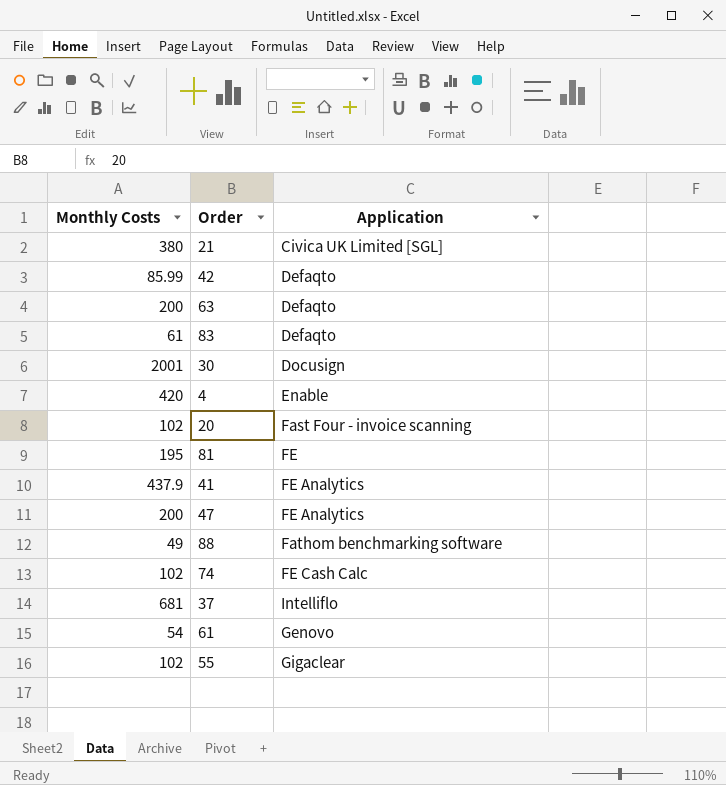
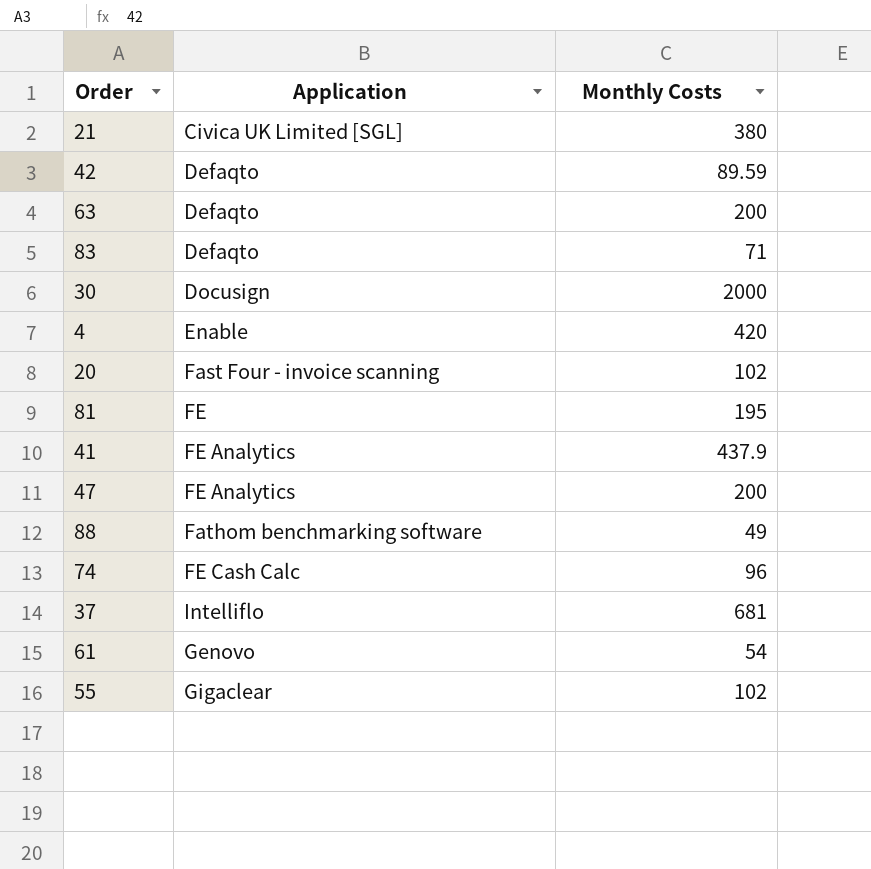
column Monthly Costs | position: 1 -> 3
42 | Monthly Costs: 85.99 -> 89.59
83 | Monthly Costs: 61 -> 71
30 | Monthly Costs: 2001 -> 2000
74 | Monthly Costs: 102 -> 96

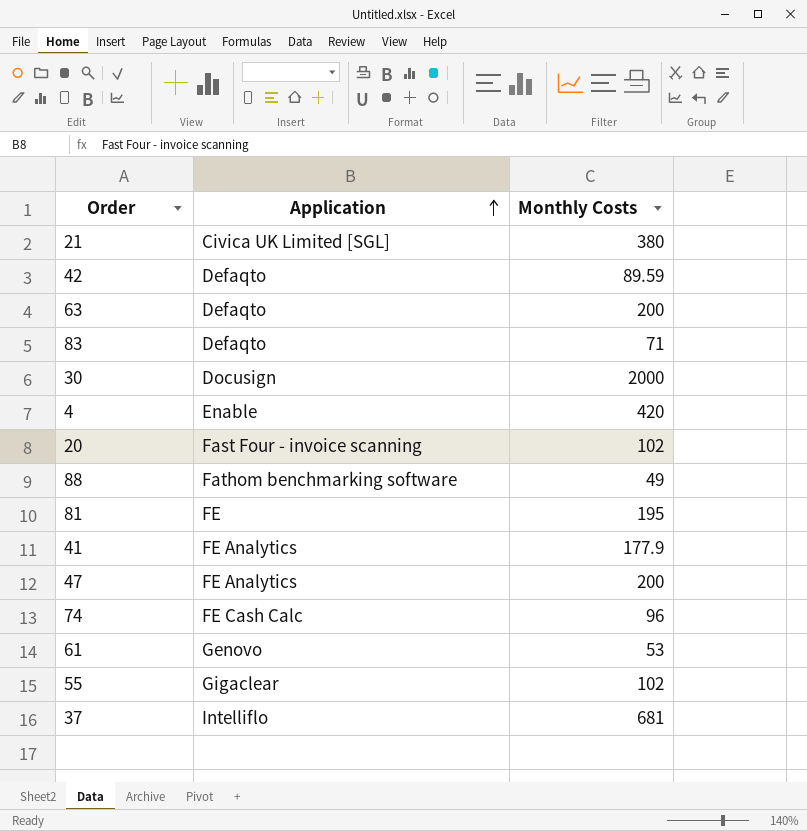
row order: none -> Application ascending
41 | Monthly Costs: 437.9 -> 177.9
61 | Monthly Costs: 54 -> 53

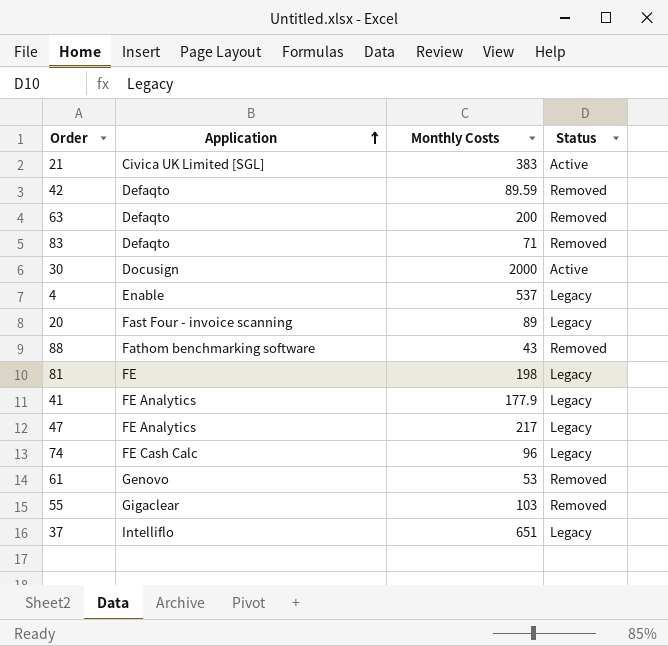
column Status | position: none -> 4
21 | Monthly Costs: 380 -> 383
4 | Monthly Costs: 420 -> 537
20 | Monthly Costs: 102 -> 89
88 | Monthly Costs: 49 -> 43
81 | Monthly Costs: 195 -> 198
47 | Monthly Costs: 200 -> 217
55 | Monthly Costs: 102 -> 103
37 | Monthly Costs: 681 -> 651

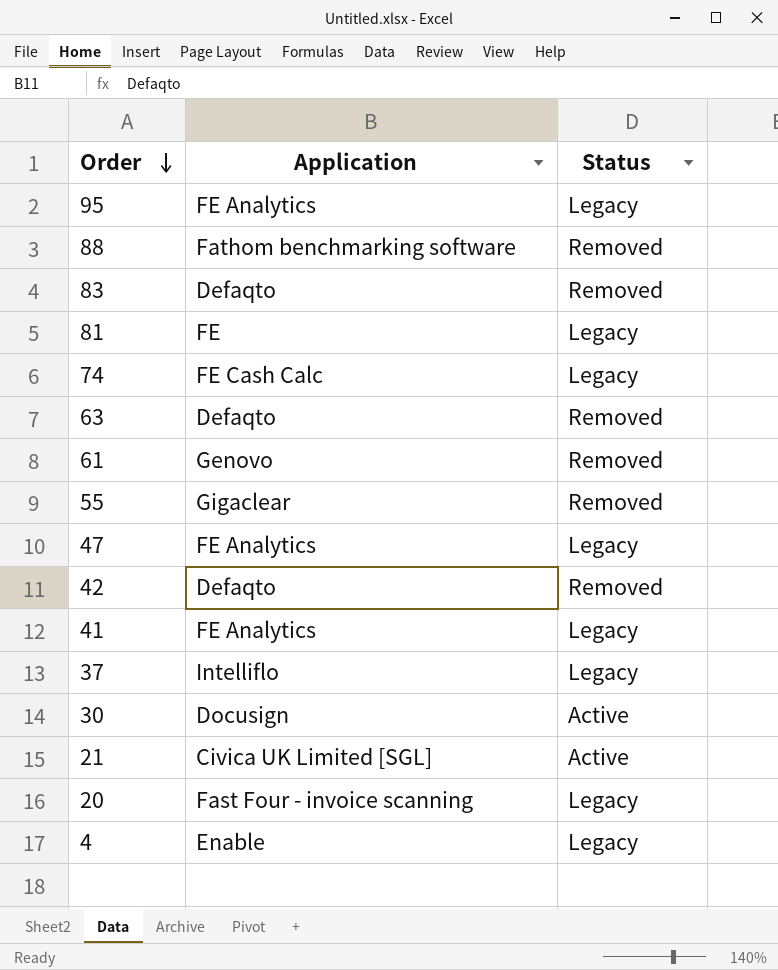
row order: Application ascending -> Order descending
column Monthly Costs | position: 3 -> none
row 95: none -> FE Analytics | Legacy

